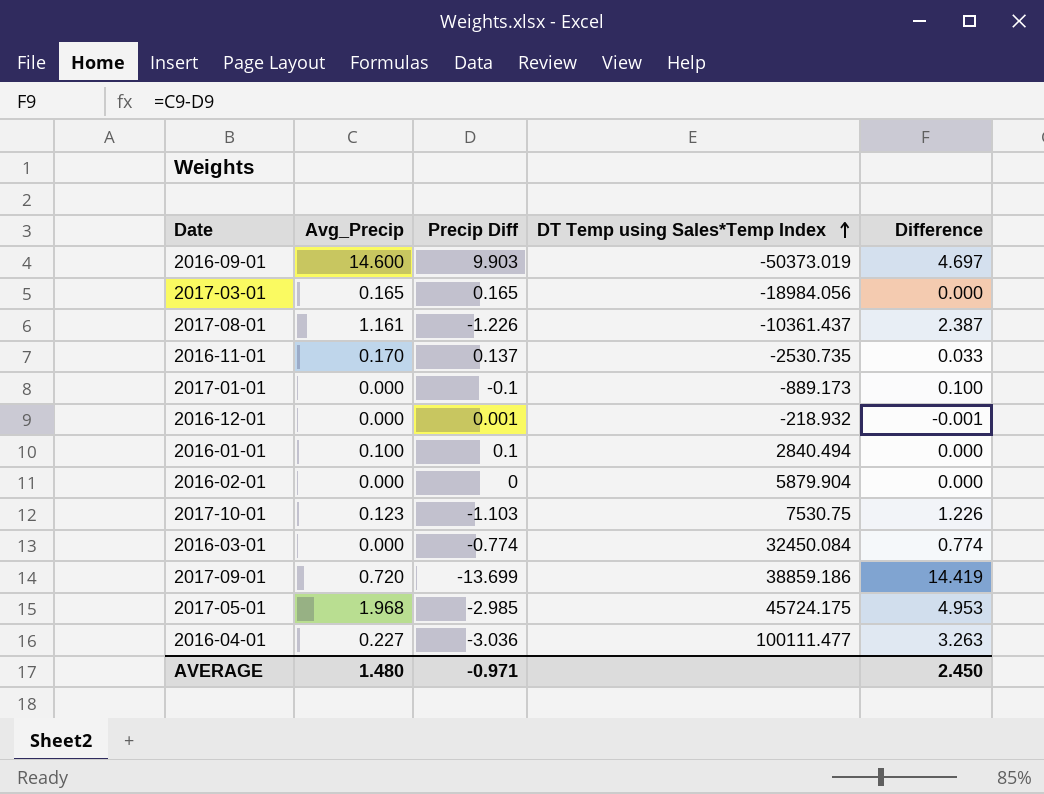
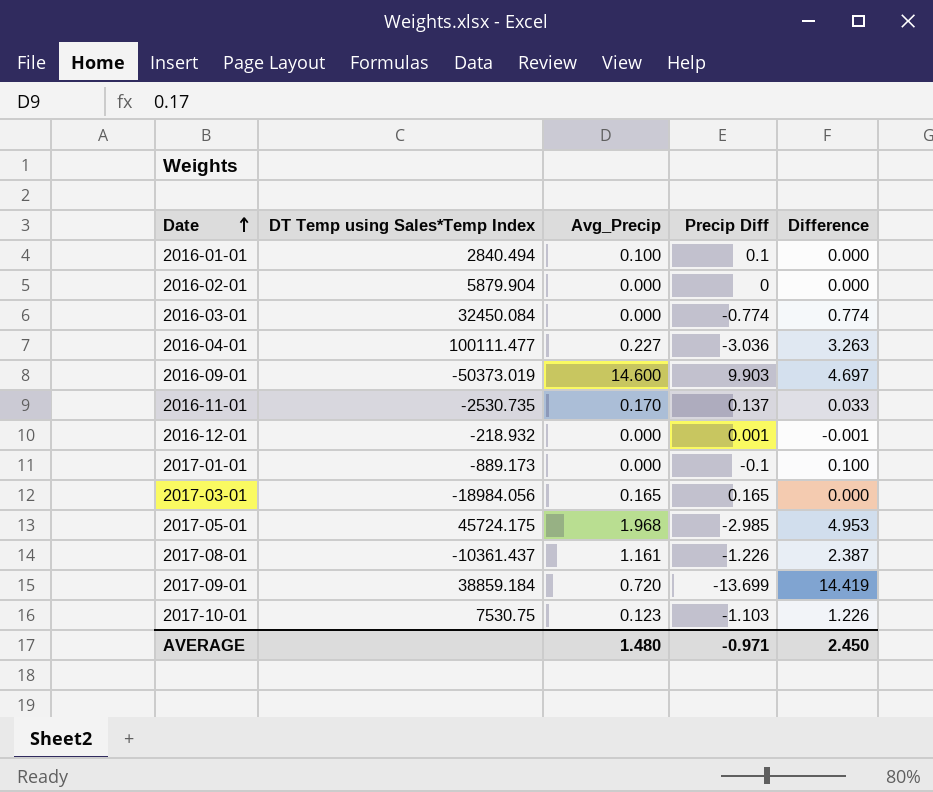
row order: DT Temp using Sales*Temp Index ascending -> Date ascending
column DT Temp using Sales*Temp Index | position: 4 -> 2
2017-09-01 | DT Temp using Sales*Temp Index: 38859.186 -> 38859.184

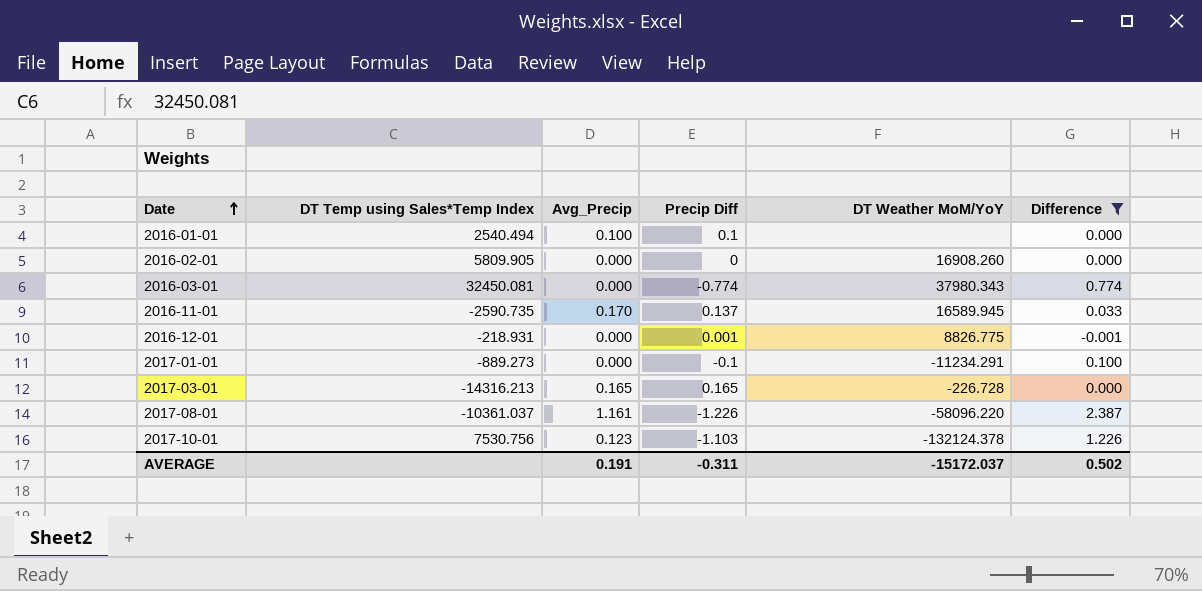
filter: none -> Difference <= 2.387
column DT Weather MoM/YoY | position: none -> 5
2016-01-01 | DT Temp using Sales*Temp Index: 2840.494 -> 2540.494
2016-02-01 | DT Temp using Sales*Temp Index: 5879.904 -> 5809.905
2016-03-01 | DT Temp using Sales*Temp Index: 32450.084 -> 32450.081
2016-11-01 | DT Temp using Sales*Temp Index: -2530.735 -> -2590.735
2016-12-01 | DT Temp using Sales*Temp Index: -218.932 -> -218.931
2017-01-01 | DT Temp using Sales*Temp Index: -889.173 -> -889.273
2017-03-01 | DT Temp using Sales*Temp Index: -18984.056 -> -14316.213
2017-08-01 | DT Temp using Sales*Temp Index: -10361.437 -> -10361.037
2017-10-01 | DT Temp using Sales*Temp Index: 7530.75 -> 7530.756
AVERAGE | Avg_Precip: 1.480 -> 0.191
AVERAGE | Precip Diff: -0.971 -> -0.311
AVERAGE | Difference: 2.450 -> 0.502

